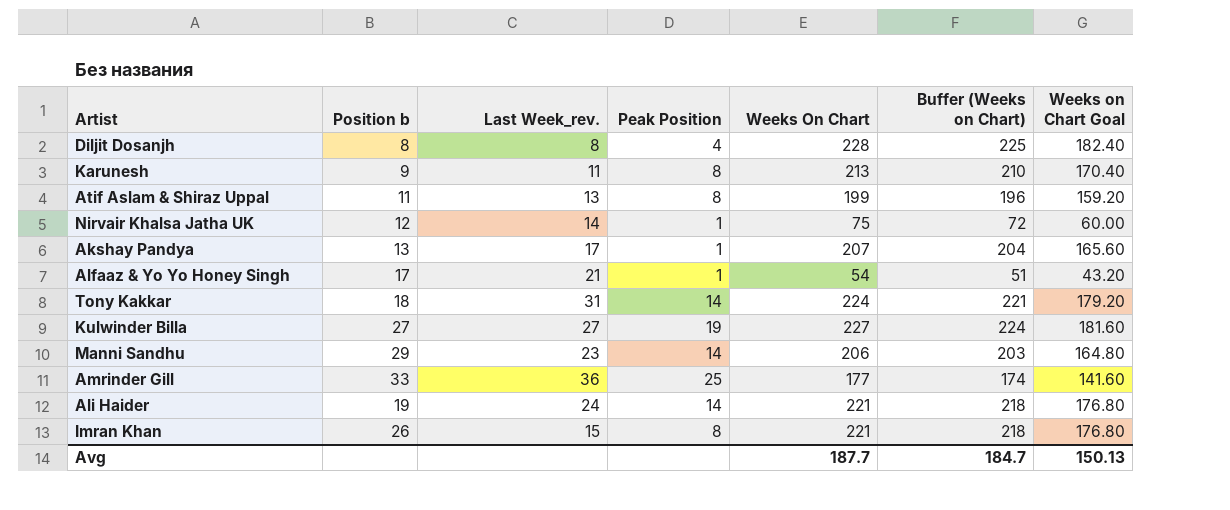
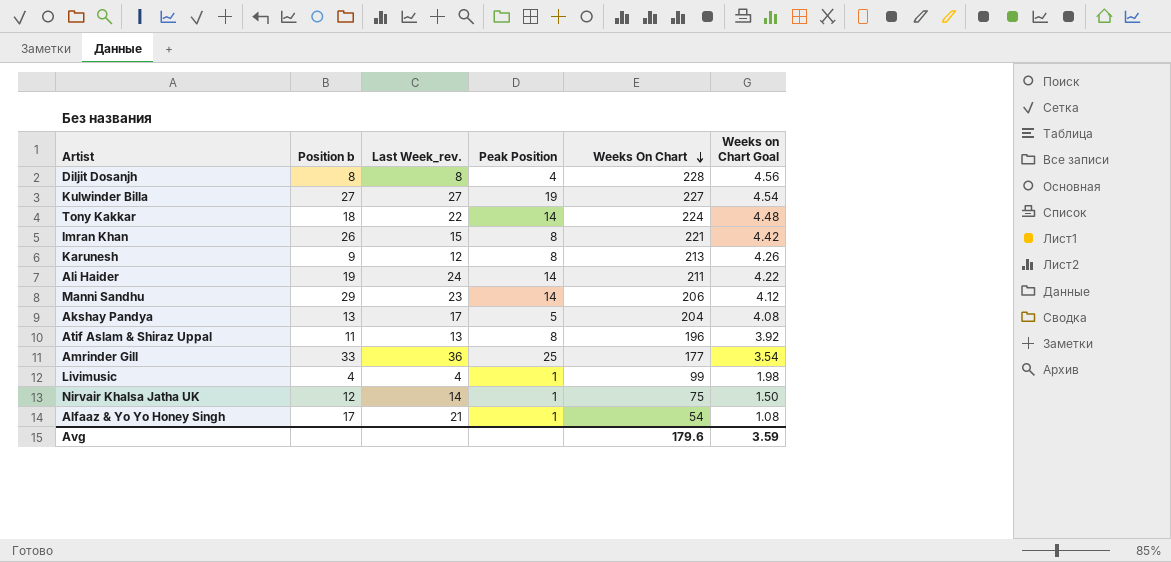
row order: none -> Weeks On Chart descending
column Buffer (Weeks on Chart) | formula: [Weeks On Chart] - 3 -> none
column Weeks on Chart Goal | formula: [Weeks On Chart] * 0.8 -> [Weeks On Chart] * 0.02
Tony Kakkar | Last Week_rev.: 31 -> 22
Karunesh | Last Week_rev.: 11 -> 12
Ali Haider | Weeks On Chart: 221 -> 211
Akshay Pandya | Peak Position: 1 -> 5
Akshay Pandya | Weeks On Chart: 207 -> 204
Atif Aslam & Shiraz Uppal | Weeks On Chart: 199 -> 196
row Livimusic: none -> 4 | 4 | 1 | 99 | 1.98
Avg | Weeks On Chart: 187.7 -> 179.6
Avg | Weeks on Chart Goal: 150.13 -> 3.59

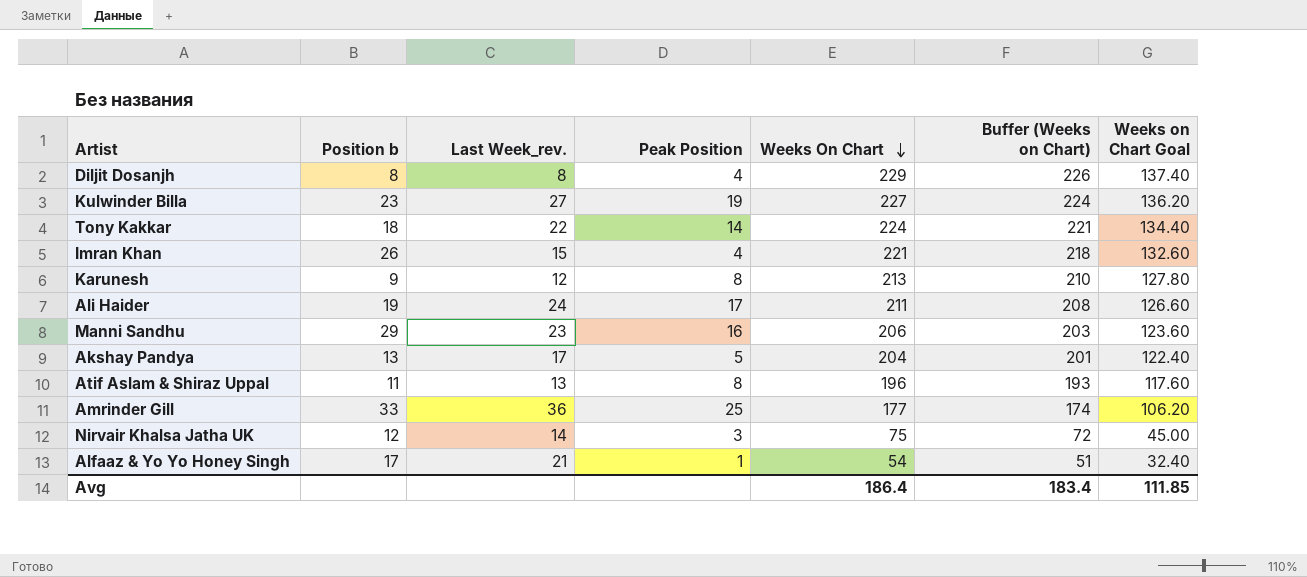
column Buffer (Weeks on Chart) | formula: none -> [Weeks On Chart] - 3
column Weeks on Chart Goal | formula: [Weeks On Chart] * 0.02 -> [Weeks On Chart] * 0.6
row Livimusic: 4 | 4 | 1 | 99 | 1.98 -> none
Diljit Dosanjh | Weeks On Chart: 228 -> 229
Kulwinder Billa | Position b: 27 -> 23
Imran Khan | Peak Position: 8 -> 4
Ali Haider | Peak Position: 14 -> 17
Manni Sandhu | Peak Position: 14 -> 16
Nirvair Khalsa Jatha UK | Peak Position: 1 -> 3
Avg | Weeks On Chart: 179.6 -> 186.4
Avg | Weeks on Chart Goal: 3.59 -> 111.85

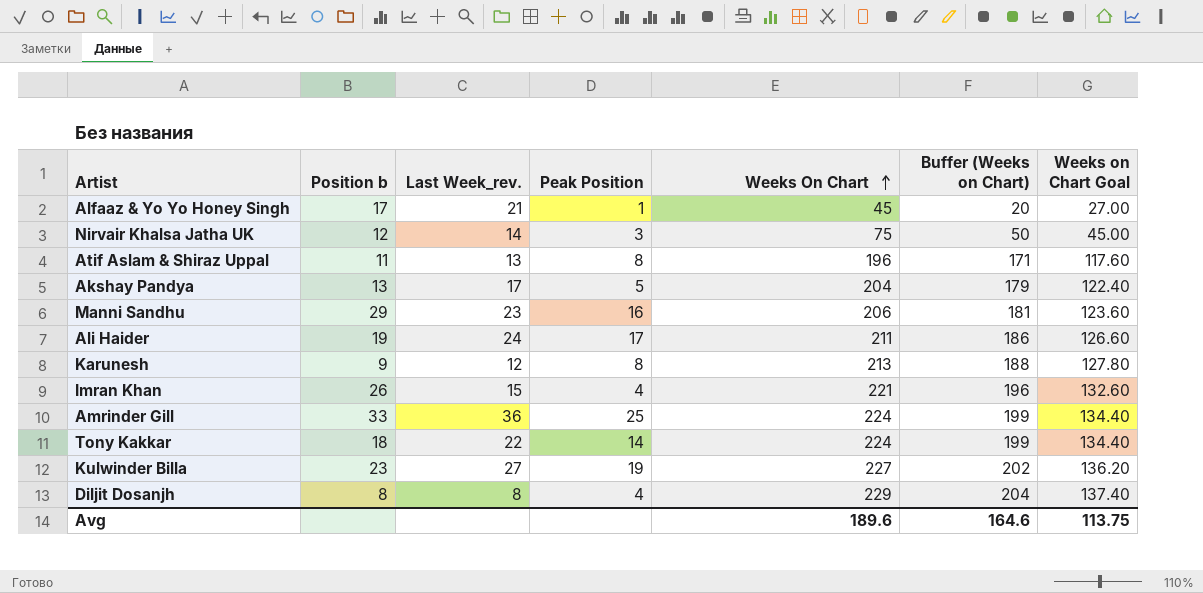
row order: Weeks On Chart descending -> Weeks On Chart ascending
column Buffer (Weeks on Chart) | formula: [Weeks On Chart] - 3 -> [Weeks On Chart] - 25
Alfaaz & Yo Yo Honey Singh | Weeks On Chart: 54 -> 45
Alfaaz & Yo Yo Honey Singh | Weeks on Chart Goal: 32.40 -> 27.00
Amrinder Gill | Weeks On Chart: 177 -> 224
Amrinder Gill | Weeks on Chart Goal: 106.20 -> 134.40
Avg | Weeks On Chart: 186.4 -> 189.6
Avg | Buffer (Weeks on Chart): 183.4 -> 164.6
Avg | Weeks on Chart Goal: 111.85 -> 113.75

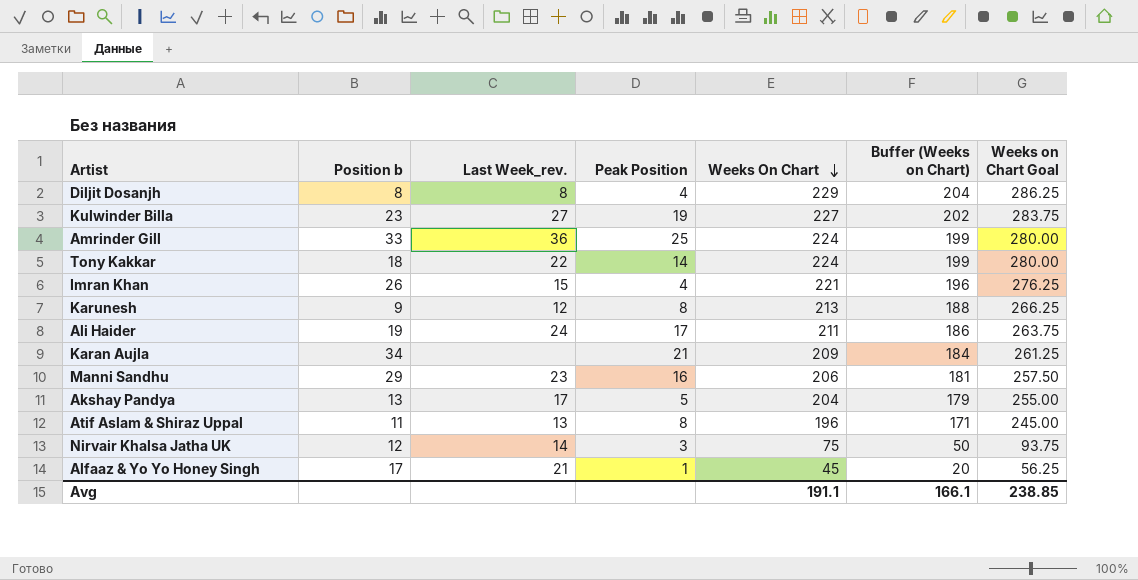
row order: Weeks On Chart ascending -> Weeks On Chart descending
column Weeks on Chart Goal | formula: [Weeks On Chart] * 0.6 -> [Weeks On Chart] * 1.25
row Karan Aujla: none -> 34 | none | 21 | 209 | 184 | 261.25
Avg | Weeks On Chart: 189.6 -> 191.1
Avg | Buffer (Weeks on Chart): 164.6 -> 166.1
Avg | Weeks on Chart Goal: 113.75 -> 238.85

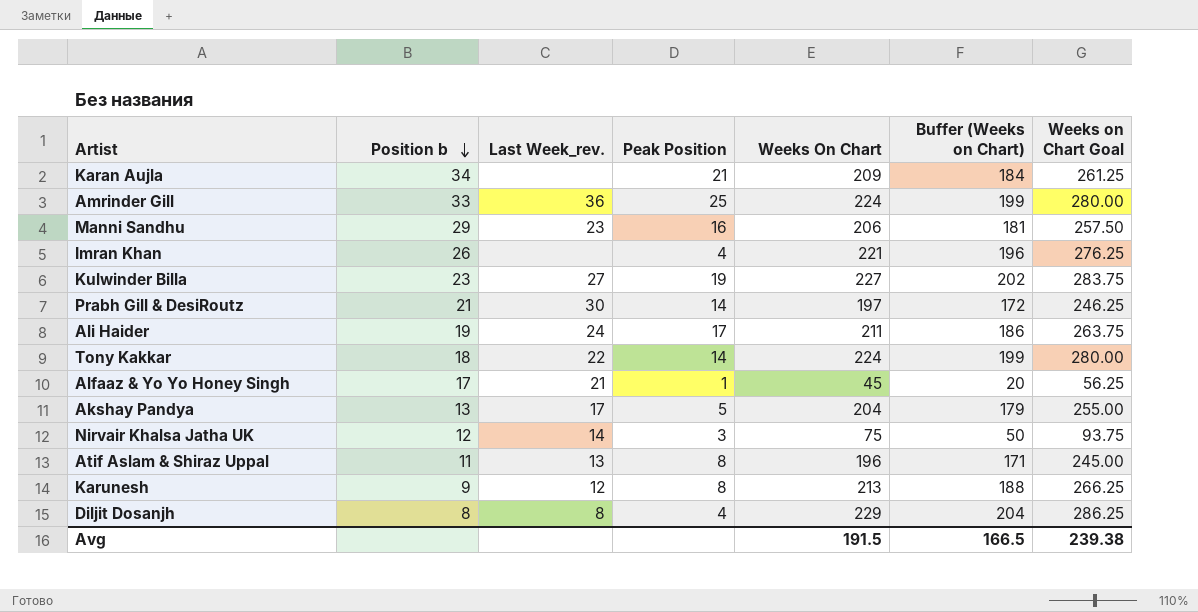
row order: Weeks On Chart descending -> Position b descending
Imran Khan | Last Week_rev.: 15 -> none
row Prabh Gill & DesiRoutz: none -> 21 | 30 | 14 | 197 | 172 | 246.25
Avg | Weeks On Chart: 191.1 -> 191.5
Avg | Buffer (Weeks on Chart): 166.1 -> 166.5
Avg | Weeks on Chart Goal: 238.85 -> 239.38

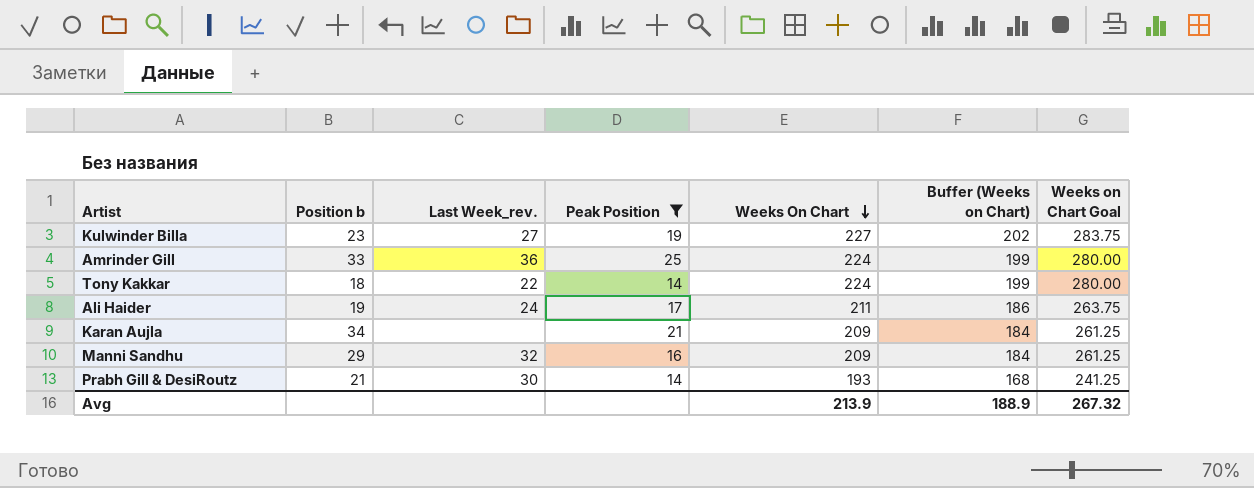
filter: none -> Peak Position >= 14
row order: Position b descending -> Weeks On Chart descending
Manni Sandhu | Last Week_rev.: 23 -> 32
Manni Sandhu | Weeks On Chart: 206 -> 209
Manni Sandhu | Buffer (Weeks on Chart): 181 -> 184
Manni Sandhu | Weeks on Chart Goal: 257.50 -> 261.25
Prabh Gill & DesiRoutz | Weeks On Chart: 197 -> 193
Prabh Gill & DesiRoutz | Buffer (Weeks on Chart): 172 -> 168
Prabh Gill & DesiRoutz | Weeks on Chart Goal: 246.25 -> 241.25
Avg | Weeks On Chart: 191.5 -> 213.9
Avg | Buffer (Weeks on Chart): 166.5 -> 188.9
Avg | Weeks on Chart Goal: 239.38 -> 267.32

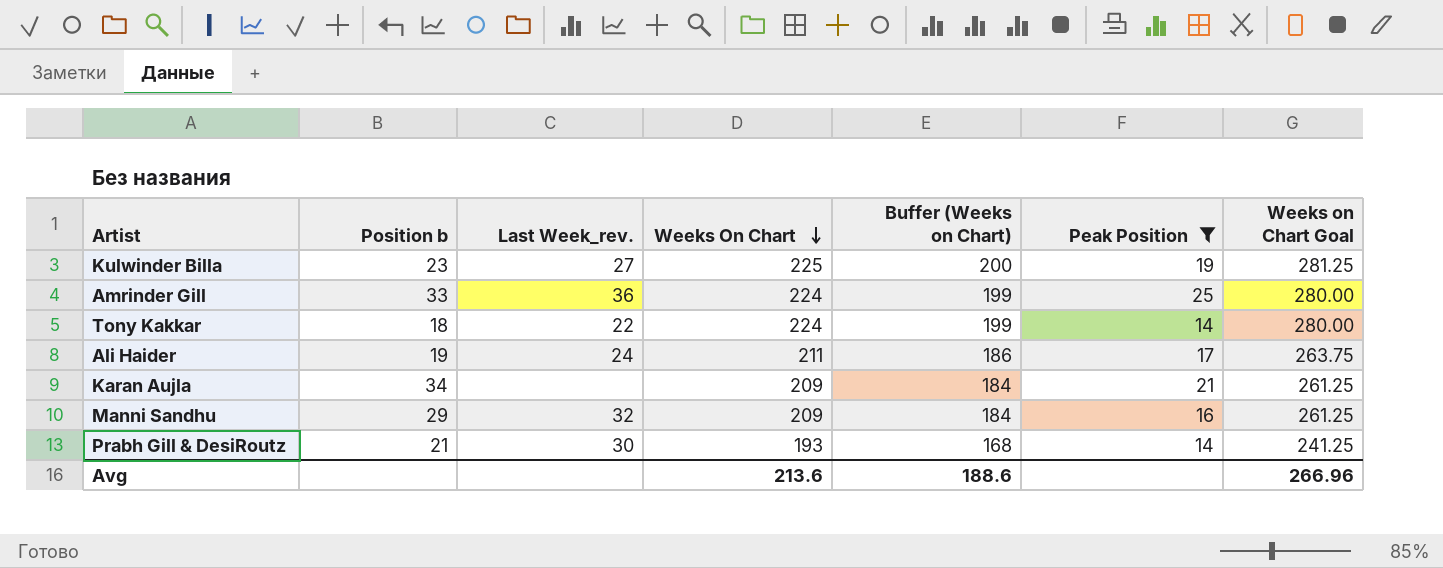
column Peak Position | position: 4 -> 6
Kulwinder Billa | Weeks On Chart: 227 -> 225
Kulwinder Billa | Buffer (Weeks on Chart): 202 -> 200
Kulwinder Billa | Weeks on Chart Goal: 283.75 -> 281.25
Avg | Weeks On Chart: 213.9 -> 213.6
Avg | Buffer (Weeks on Chart): 188.9 -> 188.6
Avg | Weeks on Chart Goal: 267.32 -> 266.96

